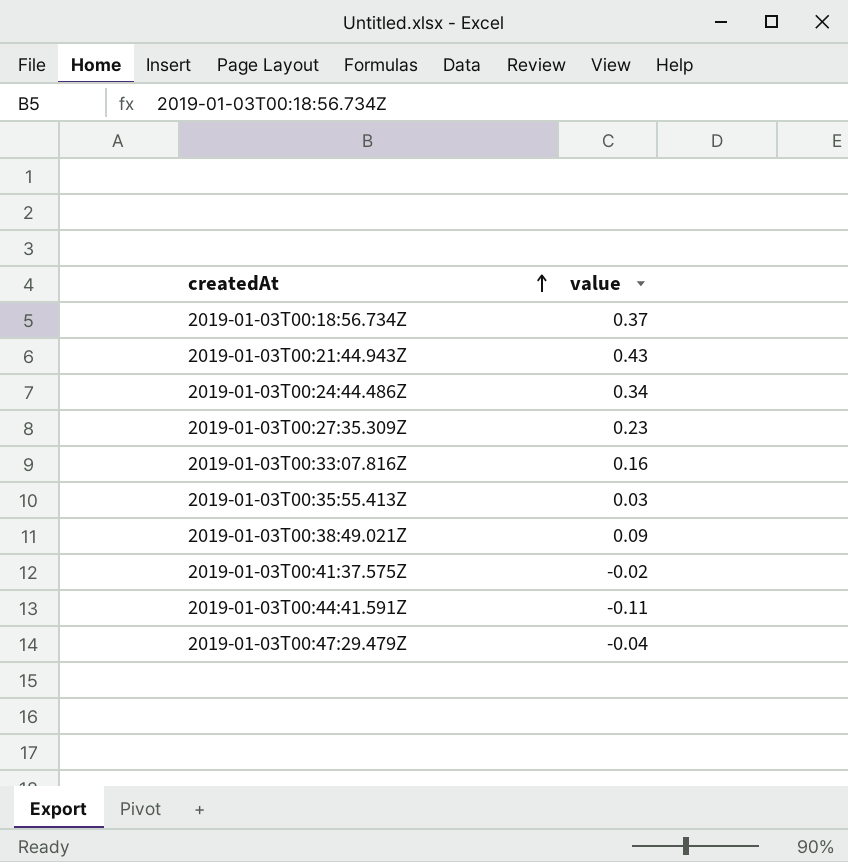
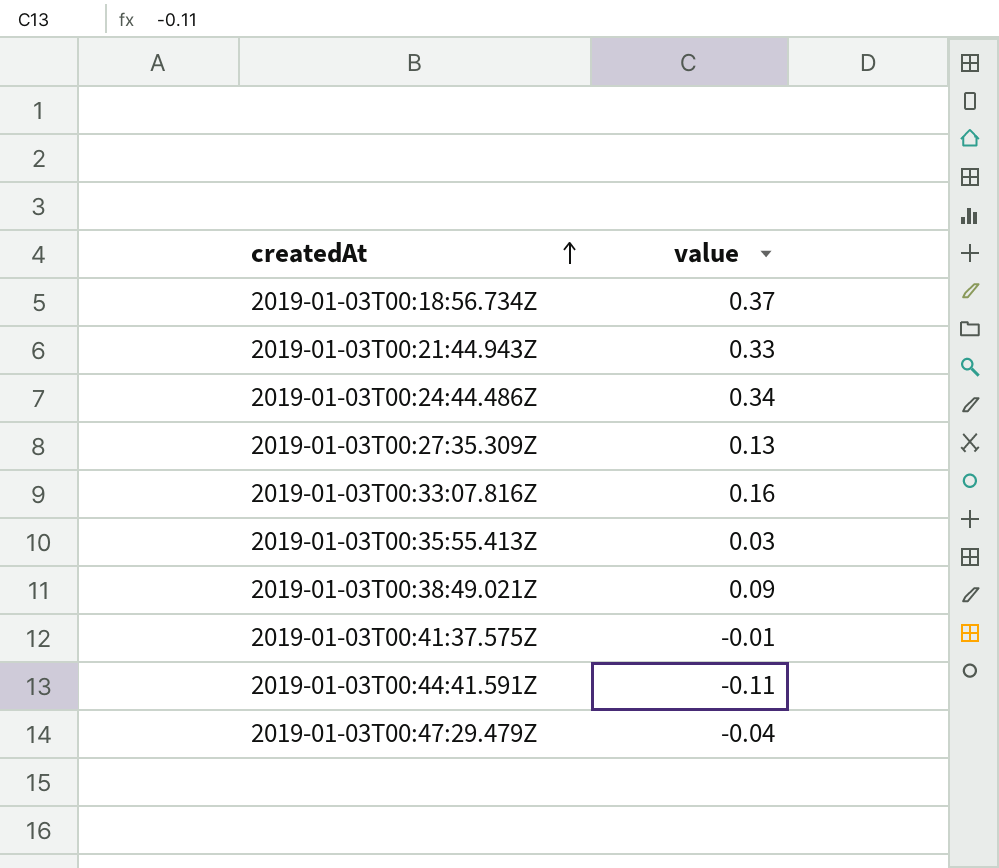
2019-01-03T00:21:44.943Z | value: 0.43 -> 0.33
2019-01-03T00:27:35.309Z | value: 0.23 -> 0.13
2019-01-03T00:41:37.575Z | value: -0.02 -> -0.01

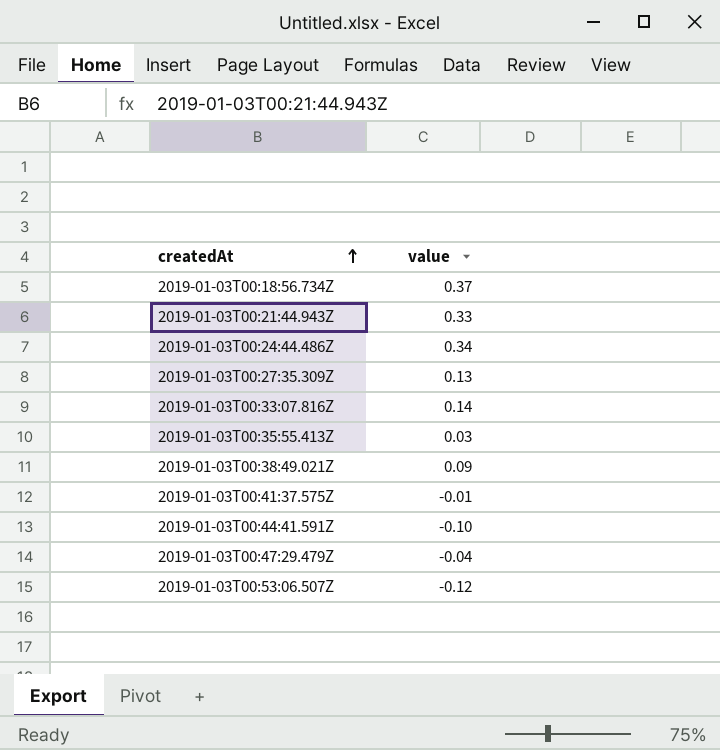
2019-01-03T00:33:07.816Z | value: 0.16 -> 0.14
2019-01-03T00:44:41.591Z | value: -0.11 -> -0.10
row 2019-01-03T00:53:06.507Z: none -> -0.12

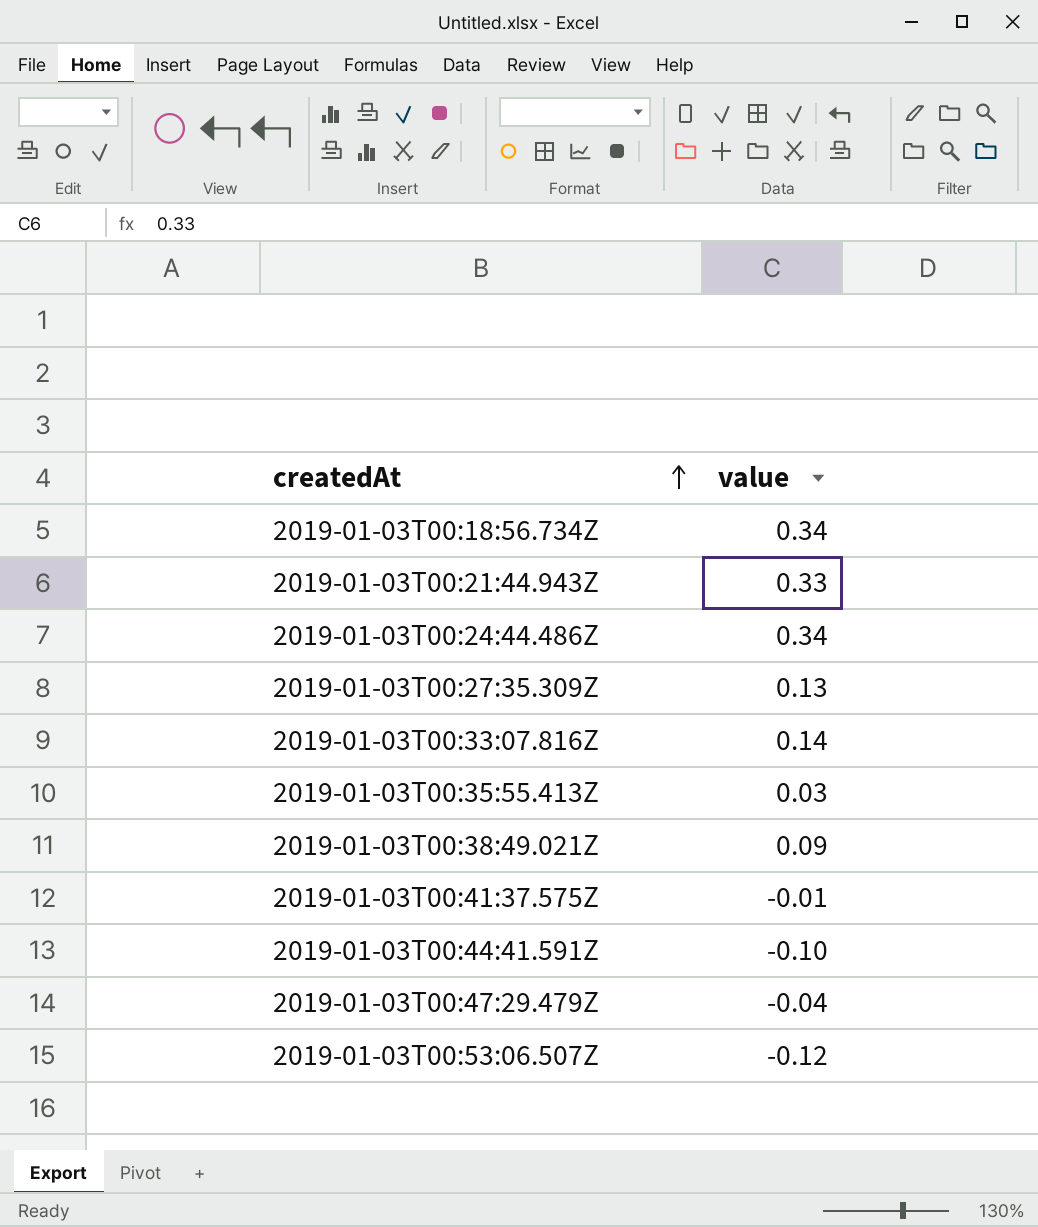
2019-01-03T00:18:56.734Z | value: 0.37 -> 0.34

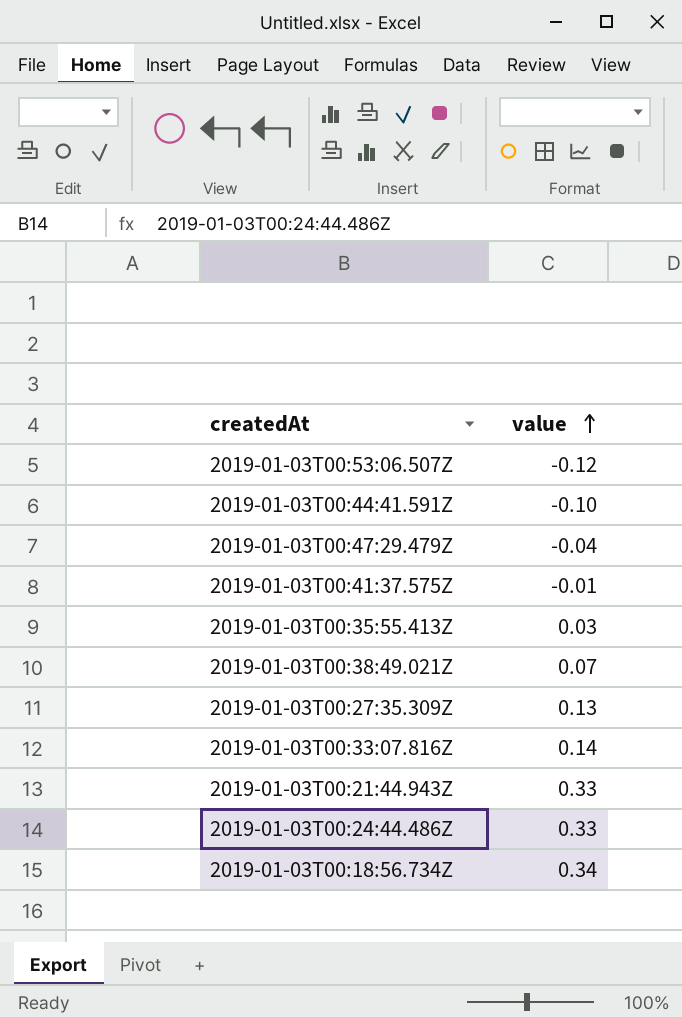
row order: createdAt ascending -> value ascending
2019-01-03T00:38:49.021Z | value: 0.09 -> 0.07
2019-01-03T00:24:44.486Z | value: 0.34 -> 0.33

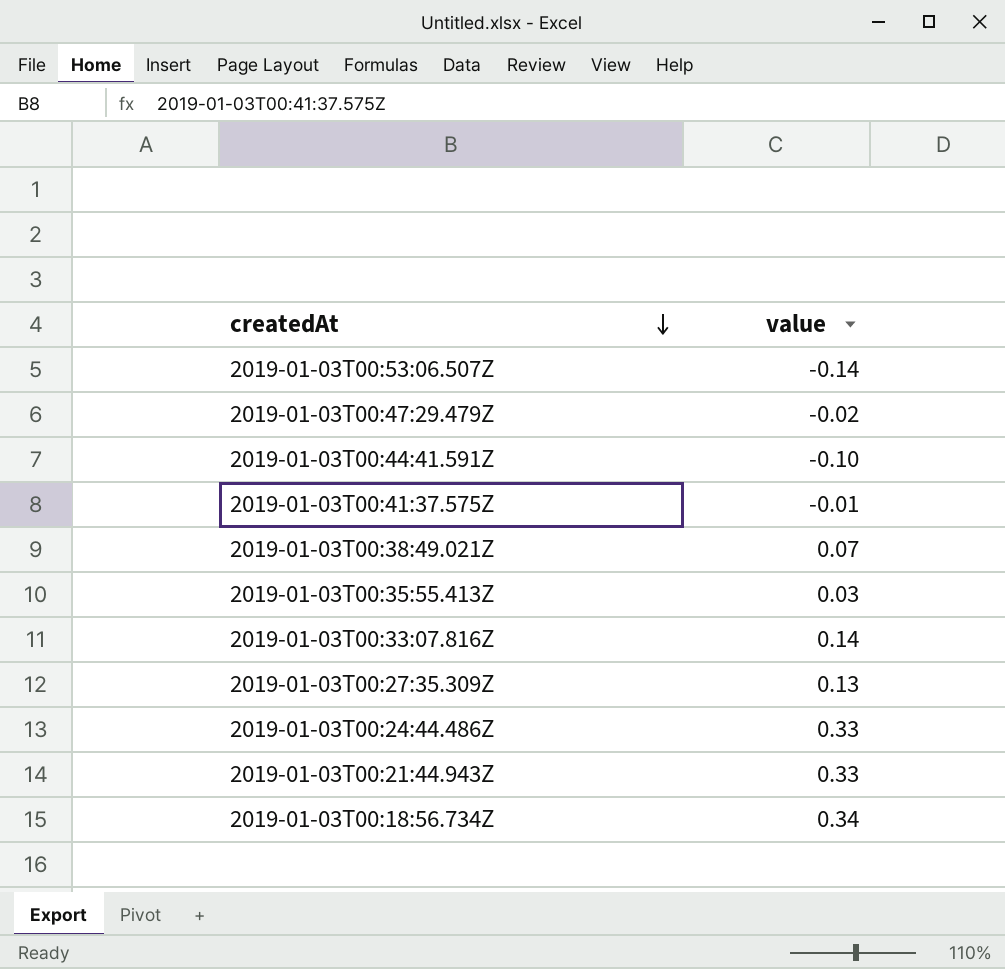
row order: value ascending -> createdAt descending
2019-01-03T00:53:06.507Z | value: -0.12 -> -0.14
2019-01-03T00:47:29.479Z | value: -0.04 -> -0.02

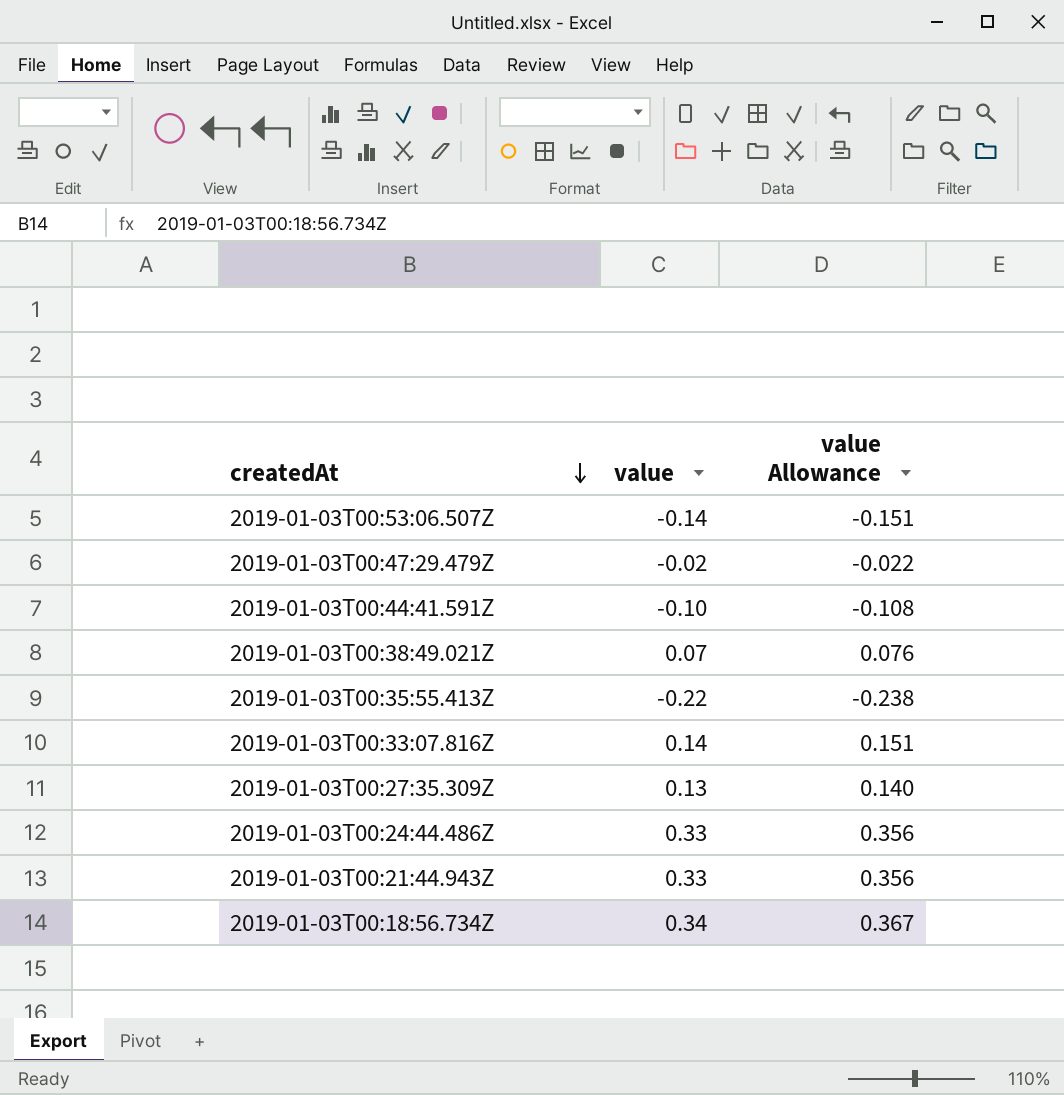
column value Allowance | formula: none -> [value] * 1.08
row 2019-01-03T00:41:37.575Z: -0.01 -> none
2019-01-03T00:35:55.413Z | value: 0.03 -> -0.22

